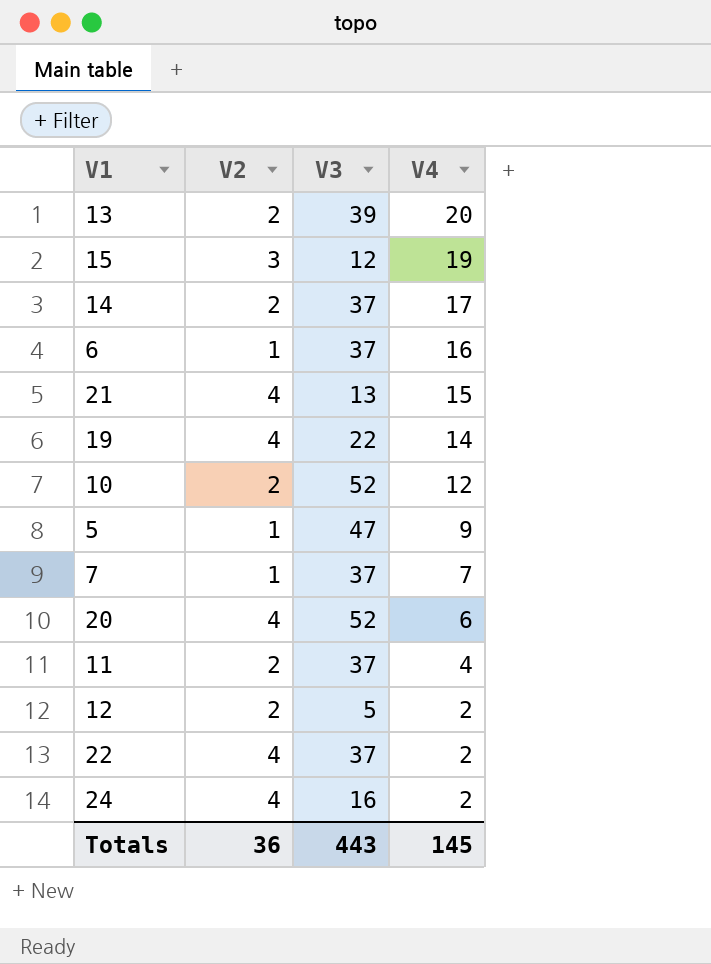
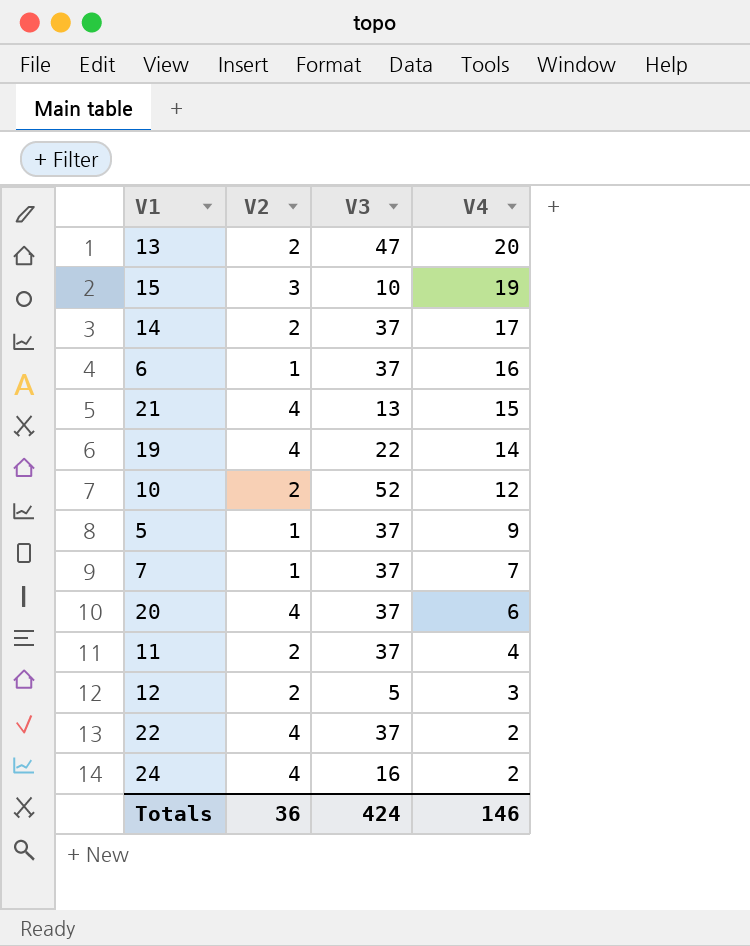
13 | V3: 39 -> 47
15 | V3: 12 -> 10
5 | V3: 47 -> 37
20 | V3: 52 -> 37
12 | V4: 2 -> 3
Totals | V3: 443 -> 424
Totals | V4: 145 -> 146

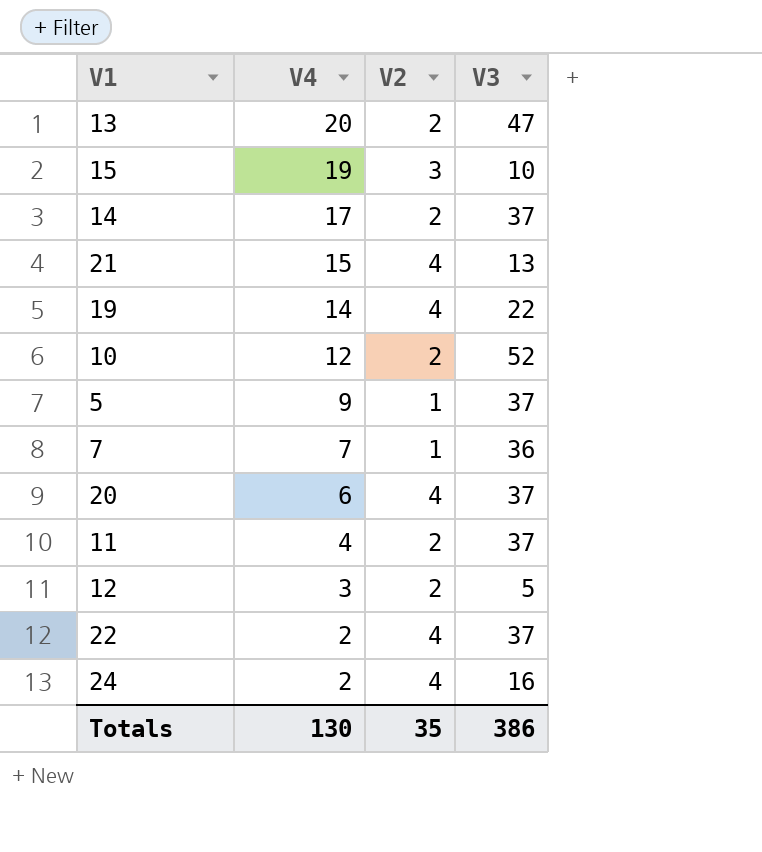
column V4 | position: 4 -> 2
row 6: 1 | 37 | 16 -> none
7 | V3: 37 -> 36
Totals | V4: 146 -> 130
Totals | V2: 36 -> 35
Totals | V3: 424 -> 386

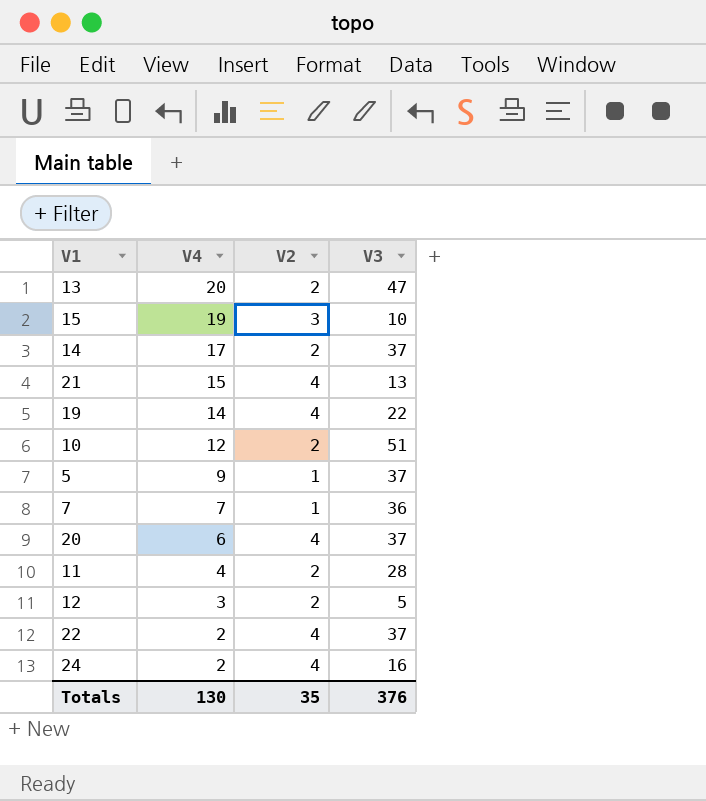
10 | V3: 52 -> 51
11 | V3: 37 -> 28
Totals | V3: 386 -> 376

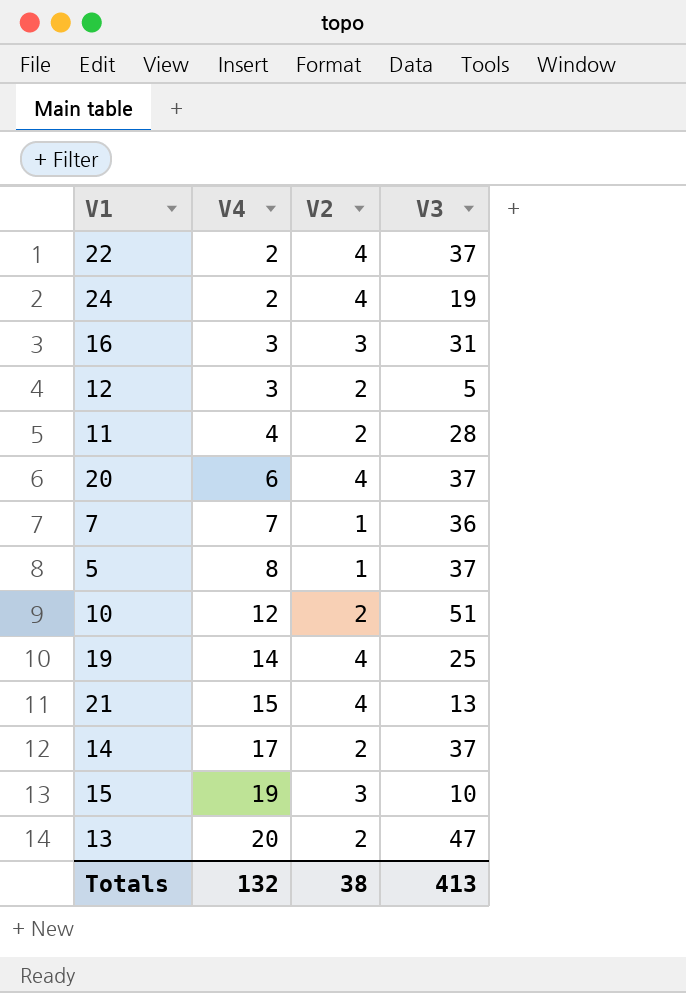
row order: V4 descending -> V4 ascending
24 | V3: 16 -> 19
row 16: none -> 3 | 3 | 31
5 | V4: 9 -> 8
19 | V3: 22 -> 25
Totals | V4: 130 -> 132
Totals | V2: 35 -> 38
Totals | V3: 376 -> 413

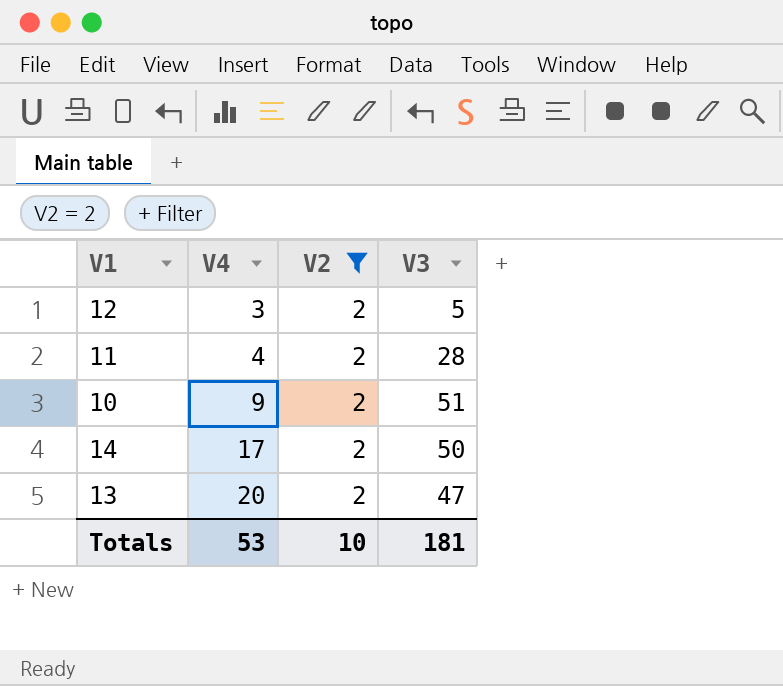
filter: none -> V2 = 2
10 | V4: 12 -> 9
14 | V3: 37 -> 50
Totals | V4: 132 -> 53
Totals | V2: 38 -> 10
Totals | V3: 413 -> 181

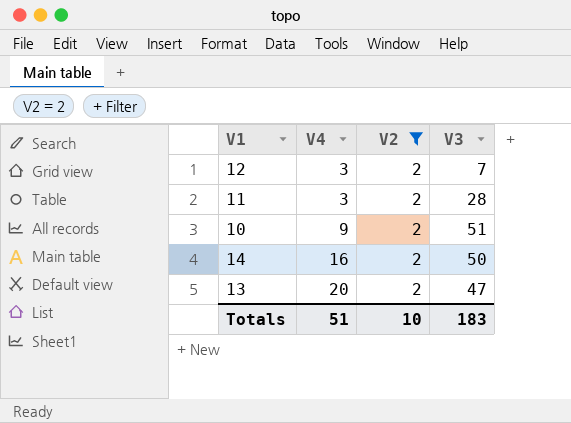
12 | V3: 5 -> 7
11 | V4: 4 -> 3
14 | V4: 17 -> 16
Totals | V4: 53 -> 51
Totals | V3: 181 -> 183

